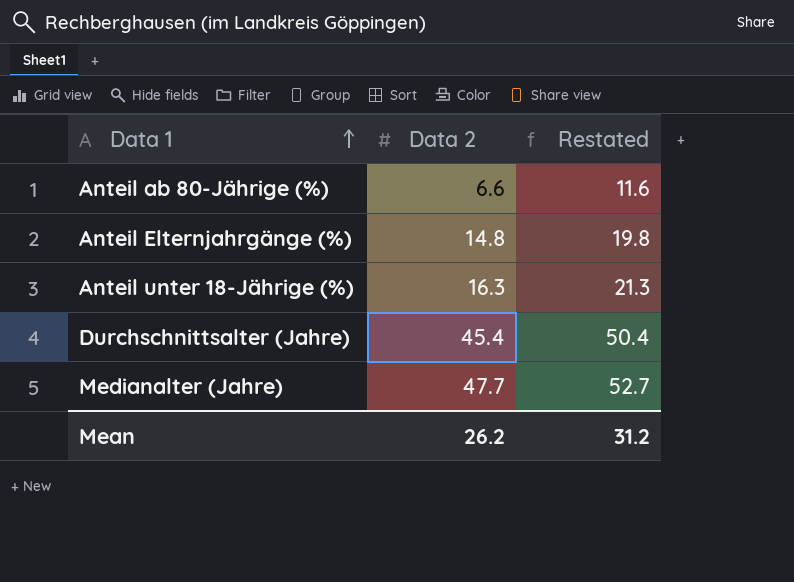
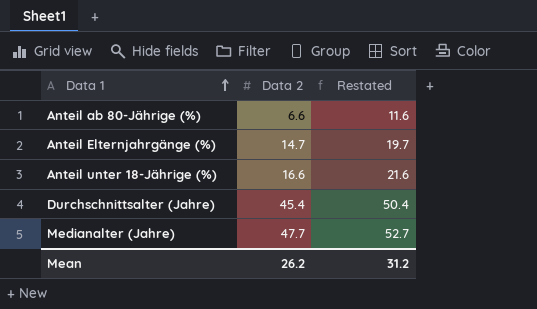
Anteil Elternjahrgänge (%) | Data 2: 14.8 -> 14.7
Anteil Elternjahrgänge (%) | Restated: 19.8 -> 19.7
Anteil unter 18-Jährige (%) | Data 2: 16.3 -> 16.6
Anteil unter 18-Jährige (%) | Restated: 21.3 -> 21.6

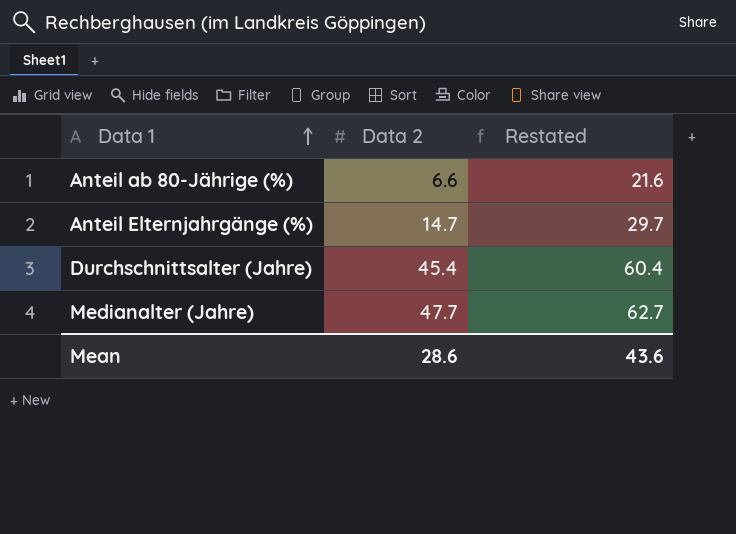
column Restated | formula: [Data 2] + 5 -> [Data 2] + 15
row Anteil unter 18-Jährige (%): 16.6 | 21.6 -> none
Mean | Data 2: 26.2 -> 28.6
Mean | Restated: 31.2 -> 43.6

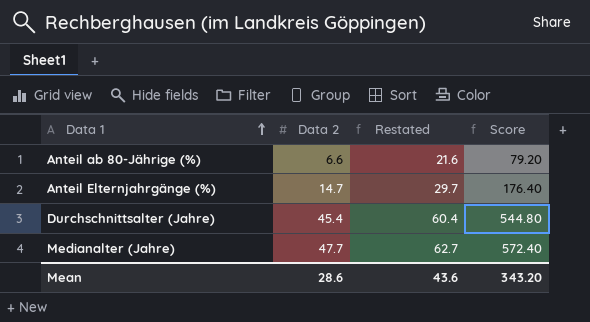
column Score | formula: none -> [Data 2] * 12

